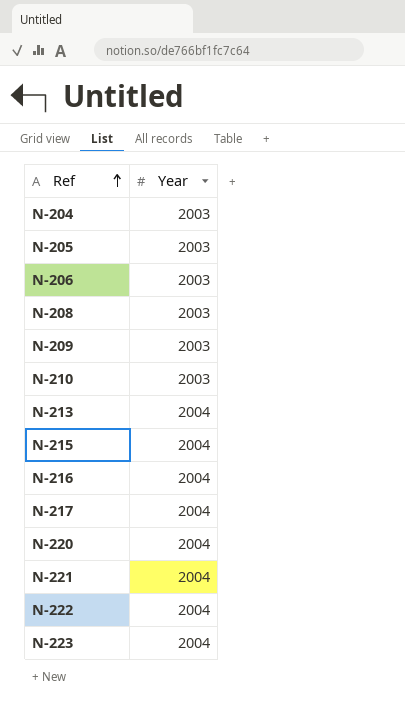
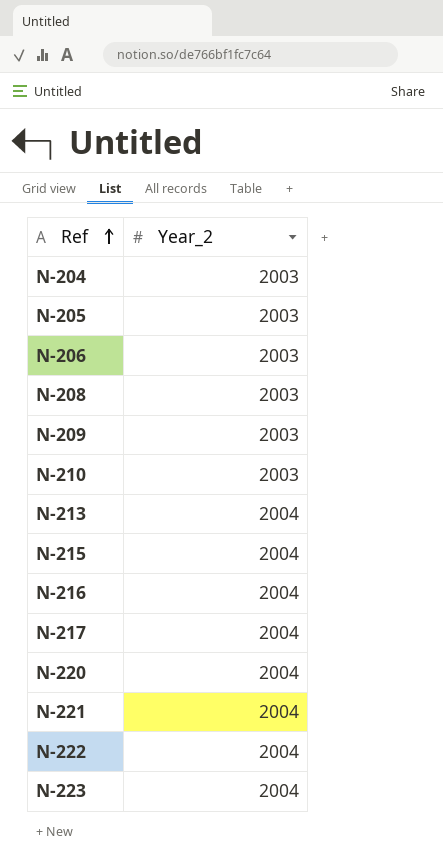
column name: Year -> Year_2

